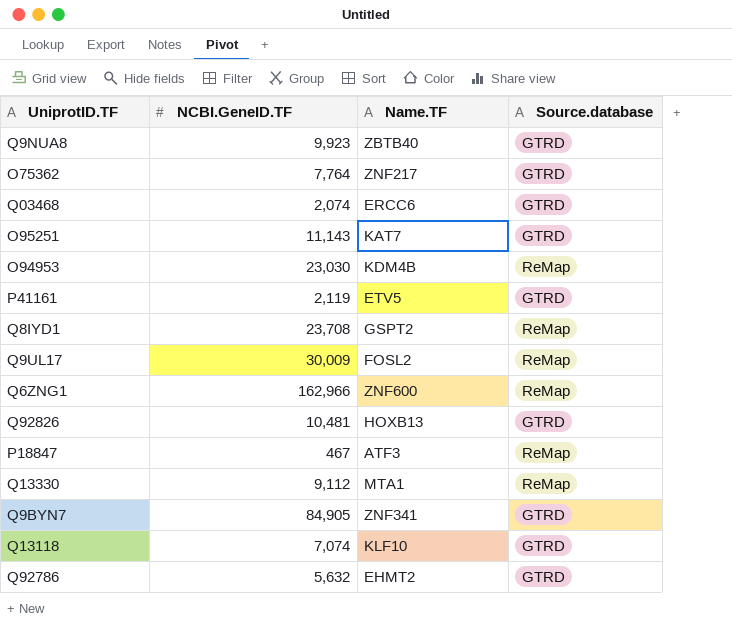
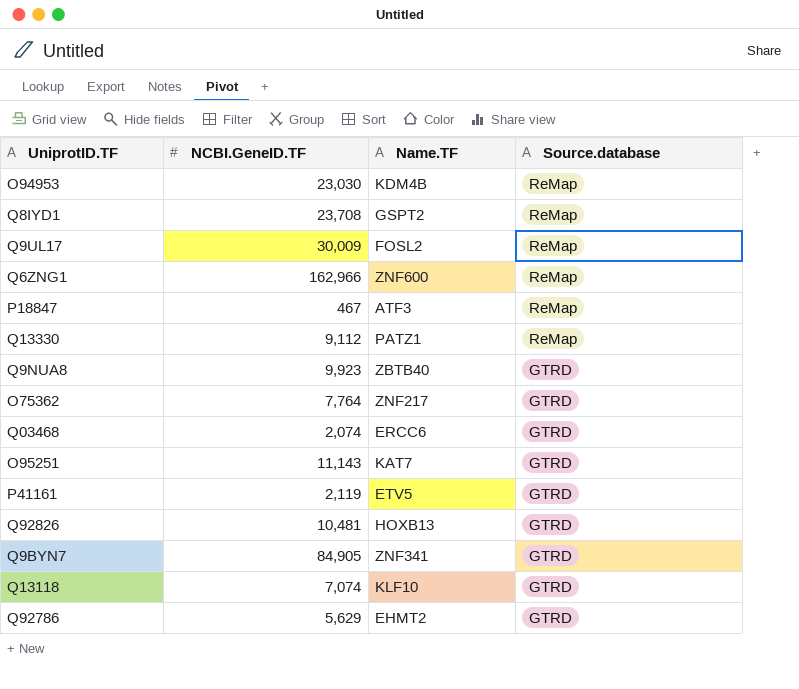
row order: none -> Source.database descending
Q13330 | Name.TF: MTA1 -> PATZ1
Q92786 | NCBI.GeneID.TF: 5,632 -> 5,629

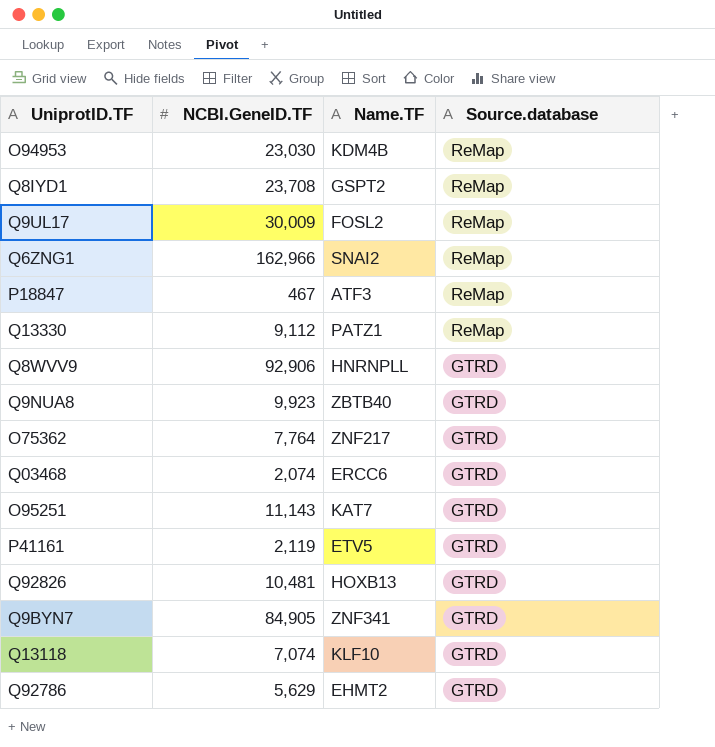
Q6ZNG1 | Name.TF: ZNF600 -> SNAI2
row Q8WVV9: none -> 92,906 | HNRNPLL | GTRD

